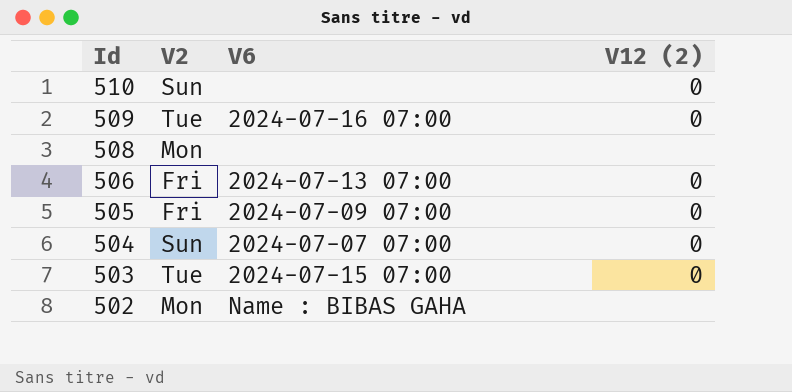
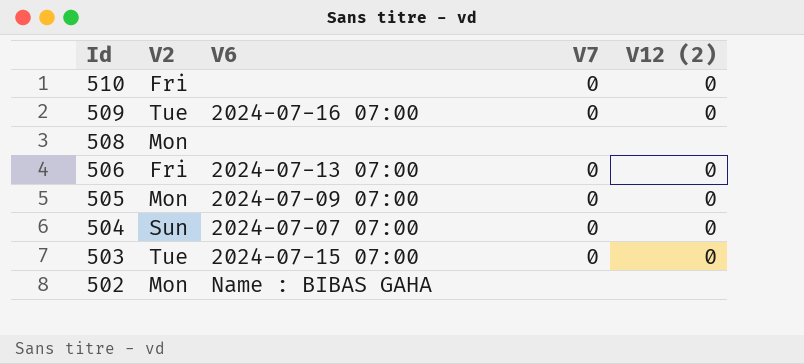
column V7 | position: none -> 4
510 | V2: Sun -> Fri
505 | V2: Fri -> Mon

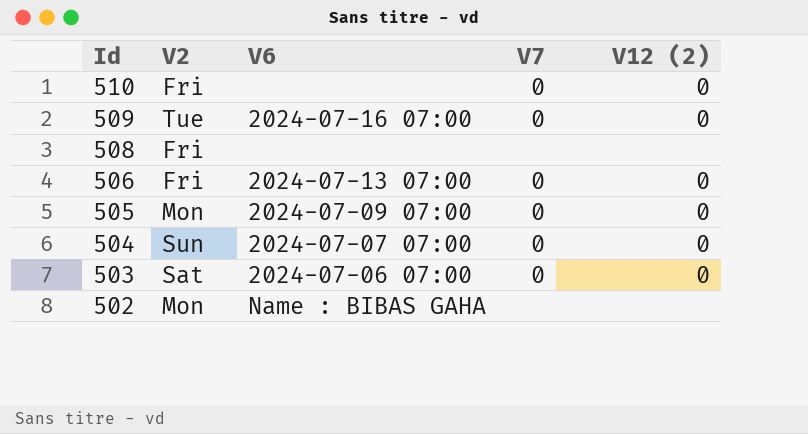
508 | V2: Mon -> Fri
503 | V2: Tue -> Sat
503 | V6: 2024-07-15 07:00 -> 2024-07-06 07:00

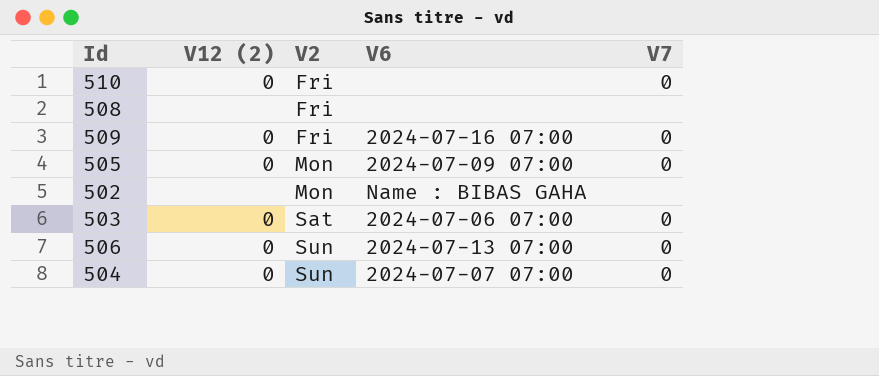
row order: Id descending -> V2 ascending
column V12 (2) | position: 5 -> 2
509 | V2: Tue -> Fri
506 | V2: Fri -> Sun

